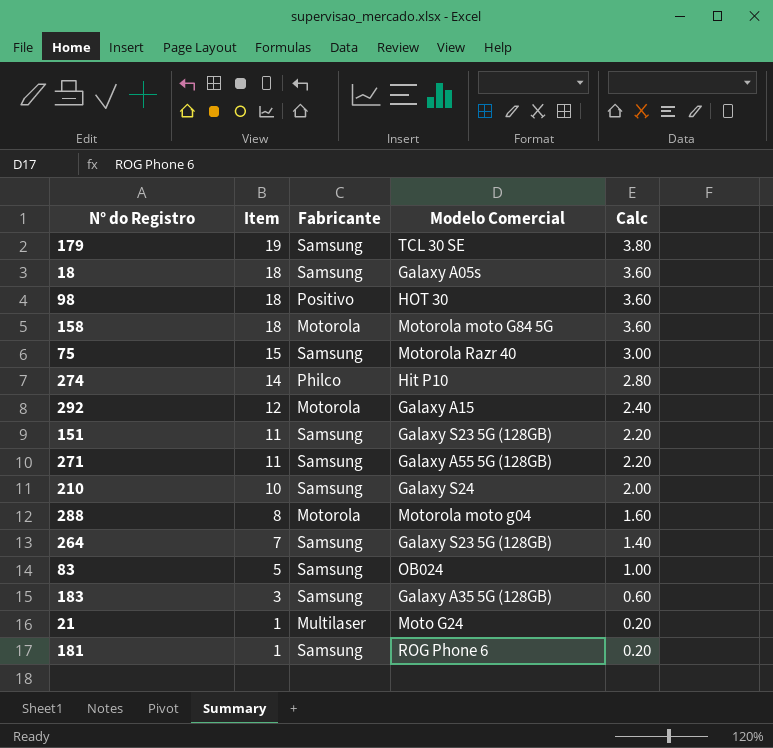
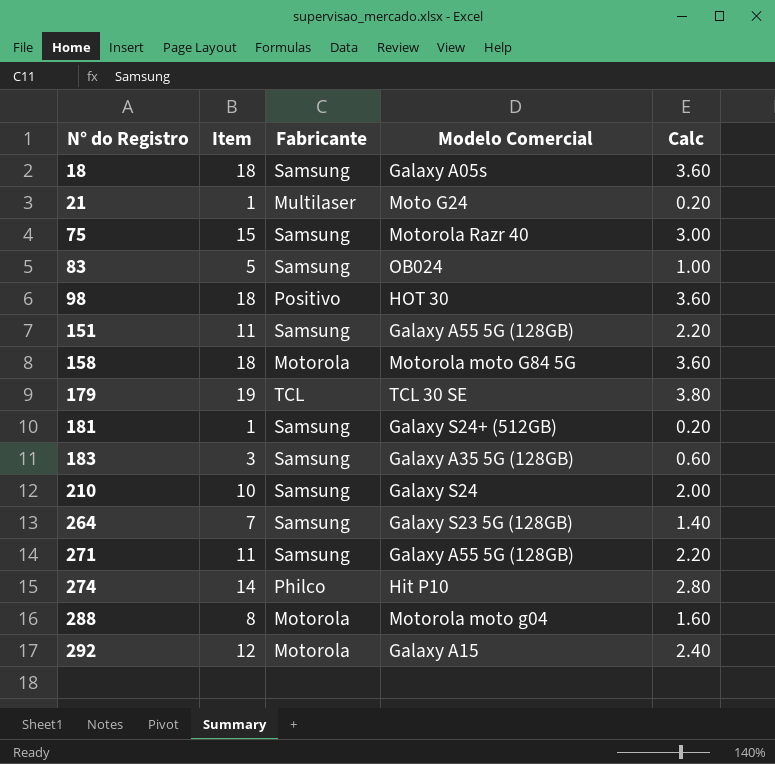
row order: Item descending -> N° do Registro ascending
151 | Modelo Comercial: Galaxy S23 5G (128GB) -> Galaxy A55 5G (128GB)
179 | Fabricante: Samsung -> TCL
181 | Modelo Comercial: ROG Phone 6 -> Galaxy S24+ (512GB)

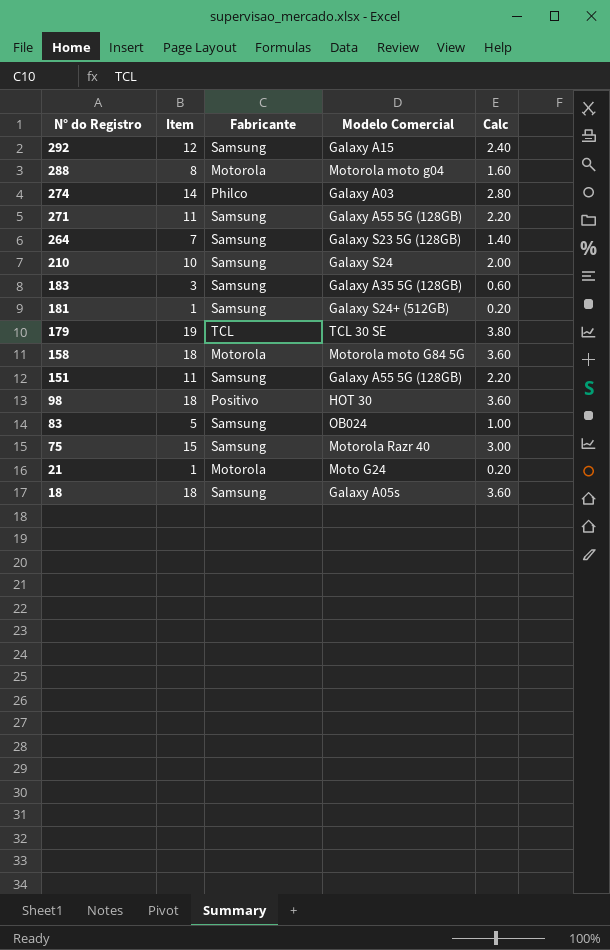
row order: N° do Registro ascending -> N° do Registro descending
292 | Fabricante: Motorola -> Samsung
274 | Modelo Comercial: Hit P10 -> Galaxy A03
21 | Fabricante: Multilaser -> Motorola

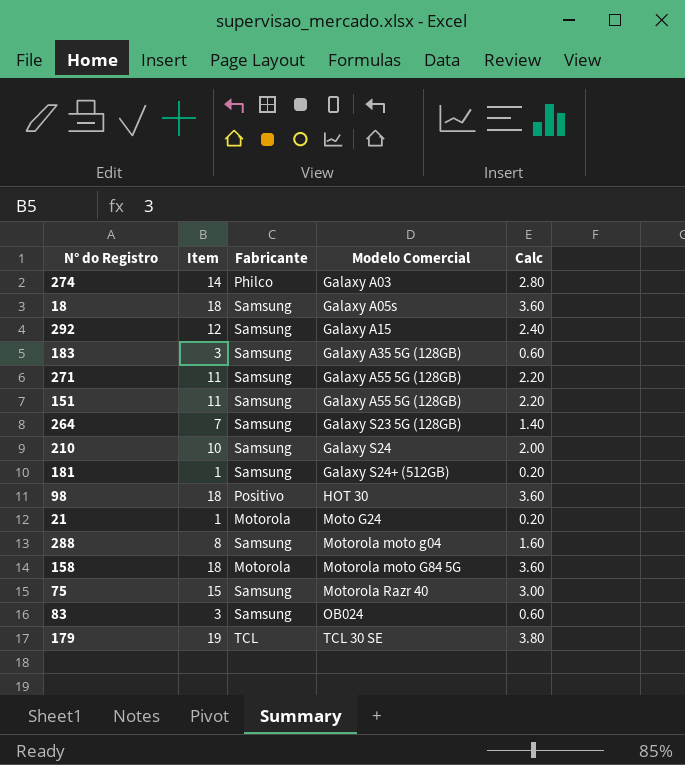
row order: N° do Registro descending -> Modelo Comercial ascending
288 | Fabricante: Motorola -> Samsung
83 | Item: 5 -> 3
83 | Calc: 1.00 -> 0.60

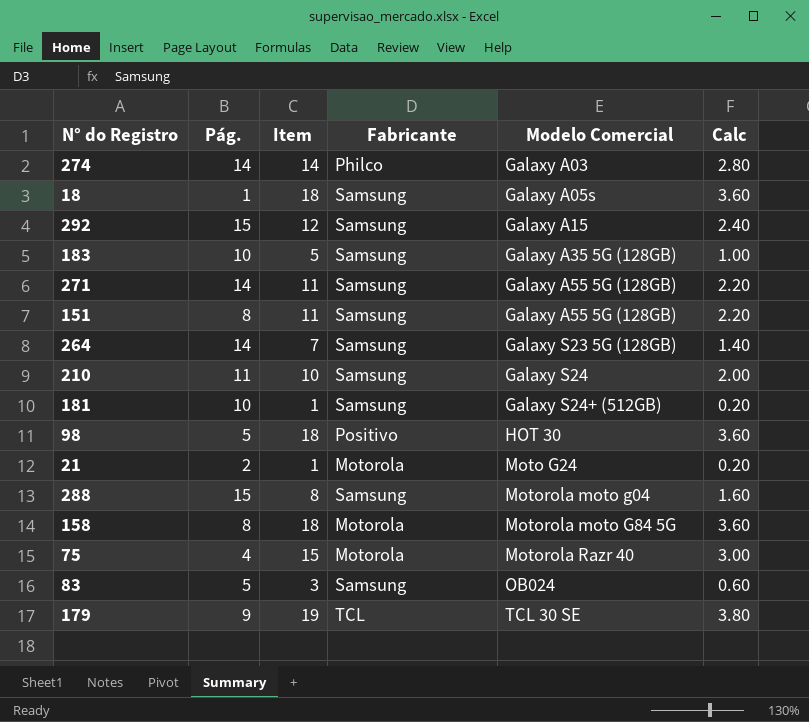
column Pág. | position: none -> 2
183 | Item: 3 -> 5
183 | Calc: 0.60 -> 1.00
75 | Fabricante: Samsung -> Motorola

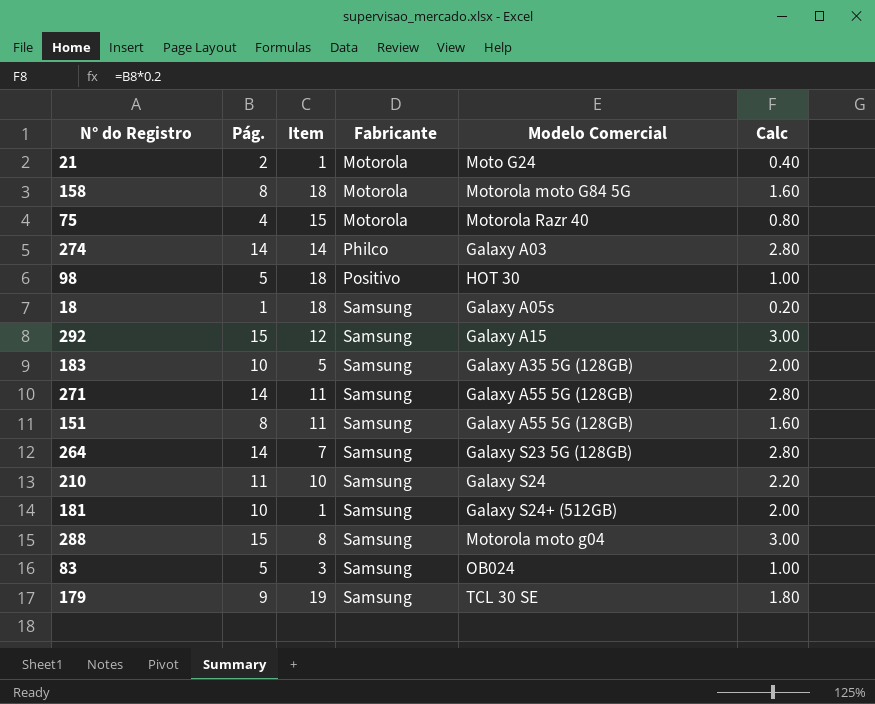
row order: Modelo Comercial ascending -> Fabricante ascending
column Calc | formula: [Item] * 0.2 -> [Pág.] * 0.2
179 | Fabricante: TCL -> Samsung

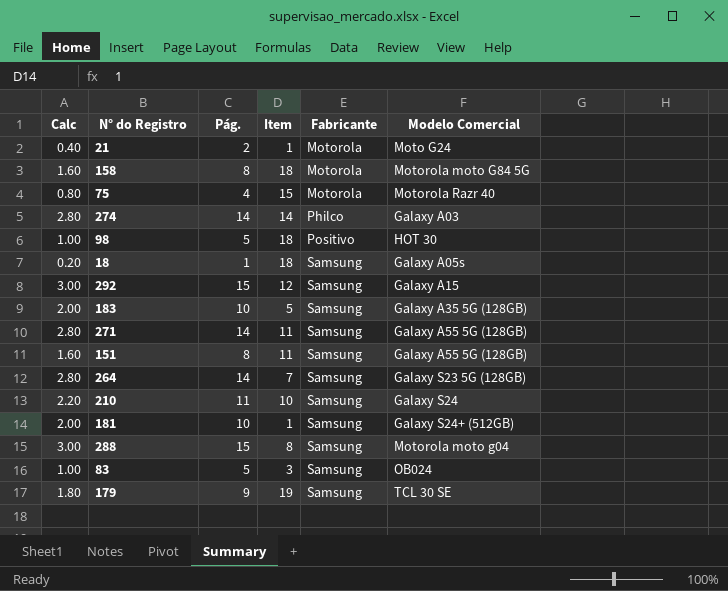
column Calc | position: 6 -> 1

